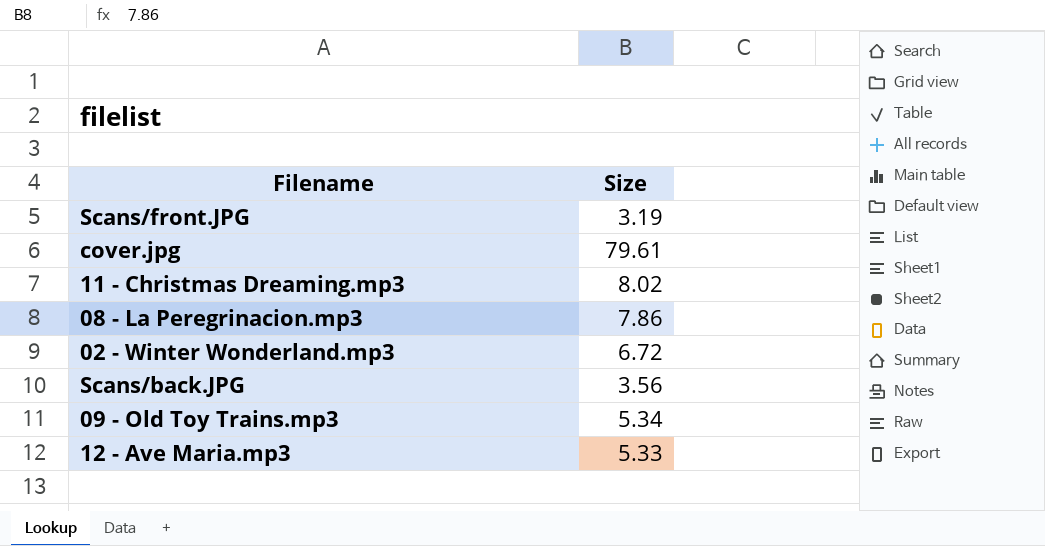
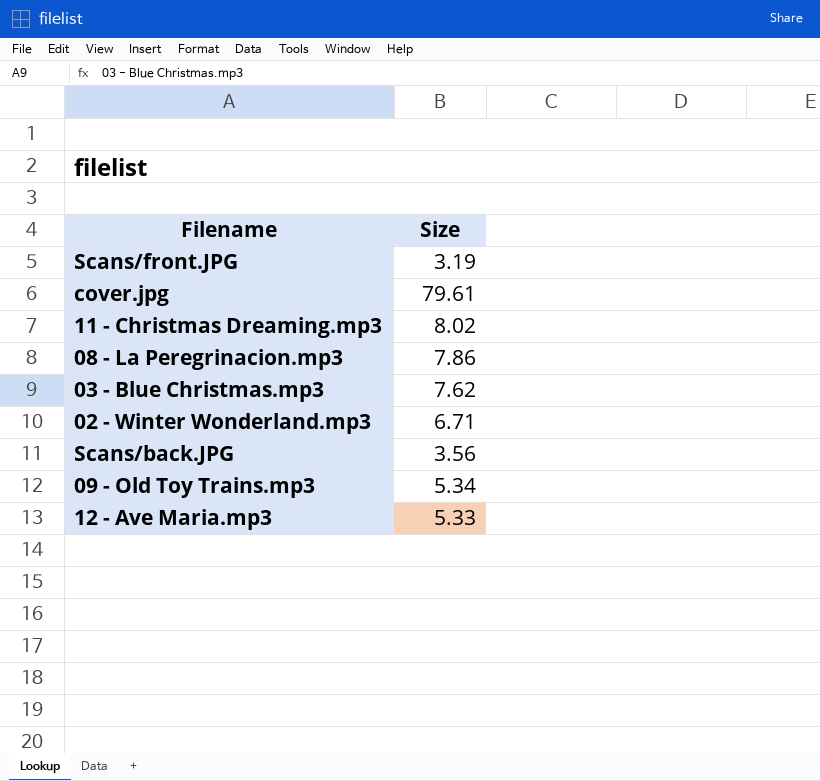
row 03 - Blue Christmas.mp3: none -> 7.62
02 - Winter Wonderland.mp3 | Size: 6.72 -> 6.71

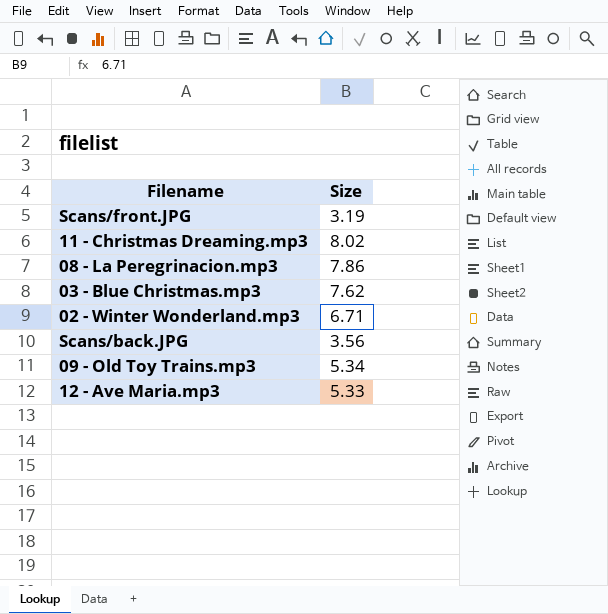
row cover.jpg: 79.61 -> none

